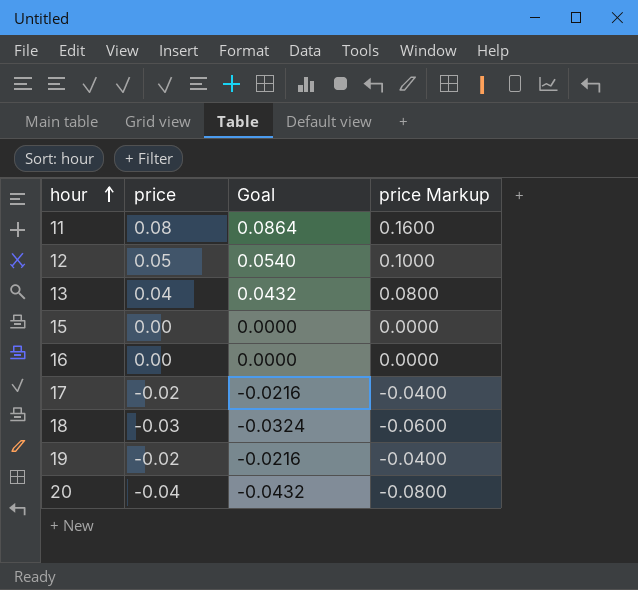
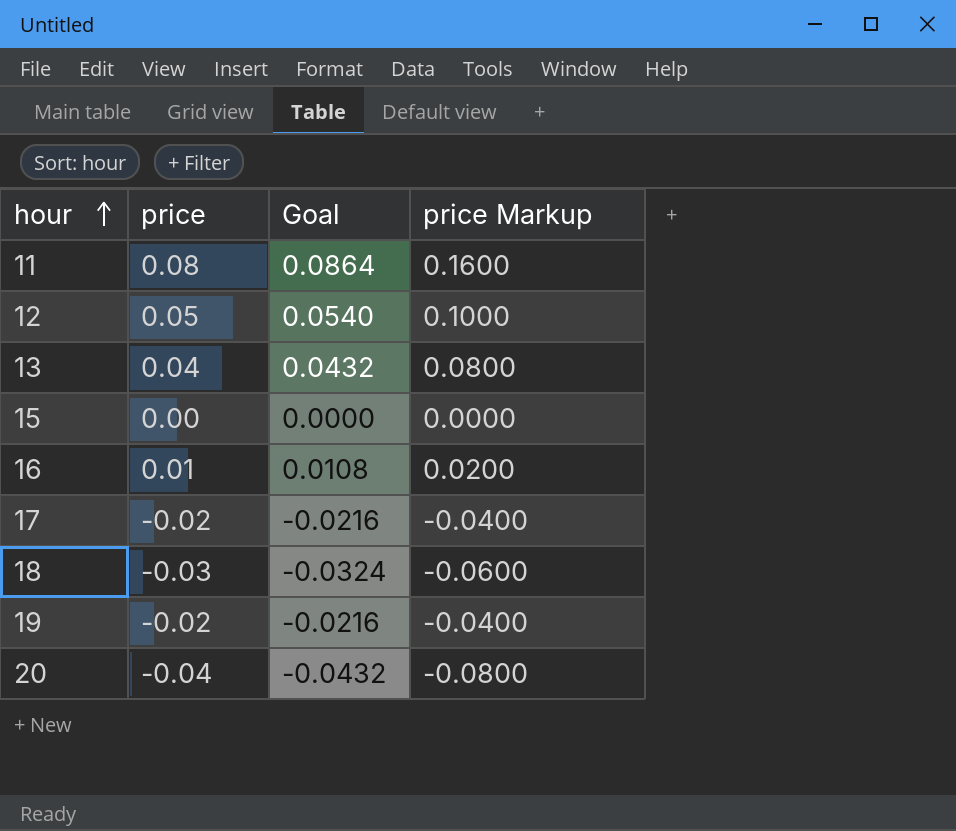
16 | price: 0.00 -> 0.01
16 | Goal: 0.0000 -> 0.0108
16 | price Markup: 0.0000 -> 0.0200

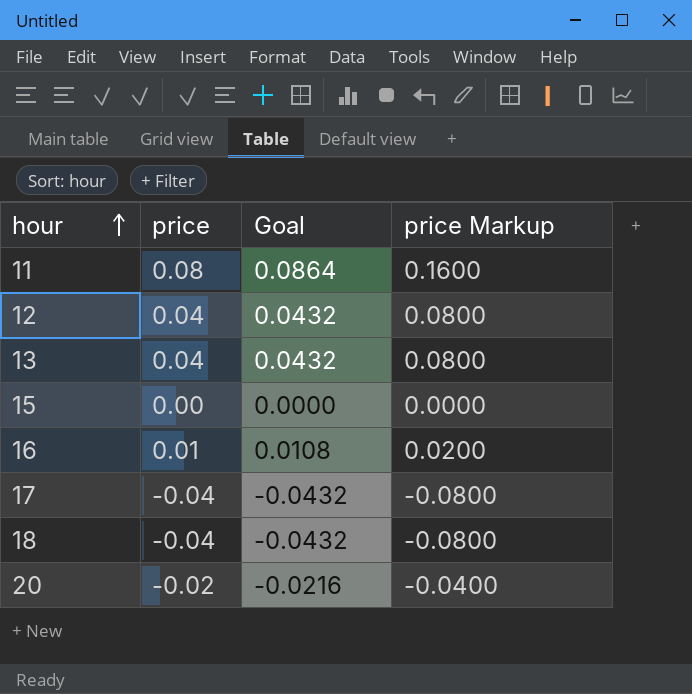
row 19: -0.02 | -0.0216 | -0.0400 -> none
12 | price: 0.05 -> 0.04
12 | Goal: 0.0540 -> 0.0432
12 | price Markup: 0.1000 -> 0.0800
17 | price: -0.02 -> -0.04
17 | Goal: -0.0216 -> -0.0432
17 | price Markup: -0.0400 -> -0.0800
18 | price: -0.03 -> -0.04
18 | Goal: -0.0324 -> -0.0432
18 | price Markup: -0.0600 -> -0.0800
20 | price: -0.04 -> -0.02
20 | Goal: -0.0432 -> -0.0216
20 | price Markup: -0.0800 -> -0.0400

